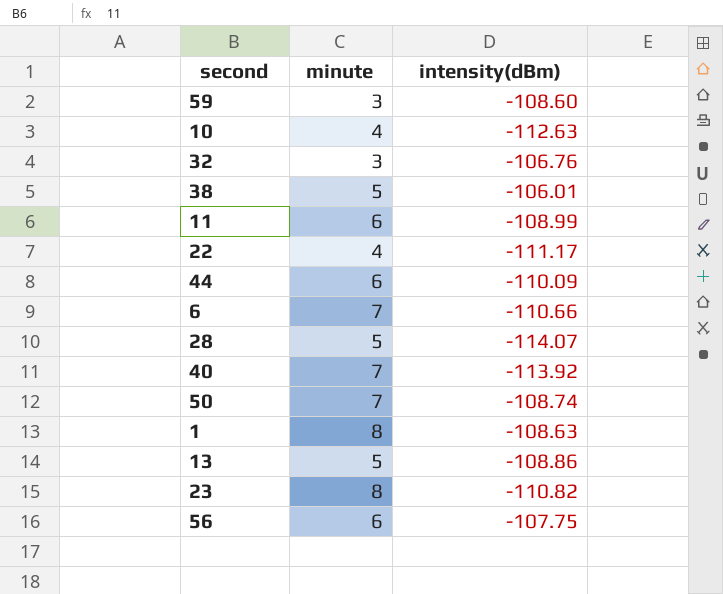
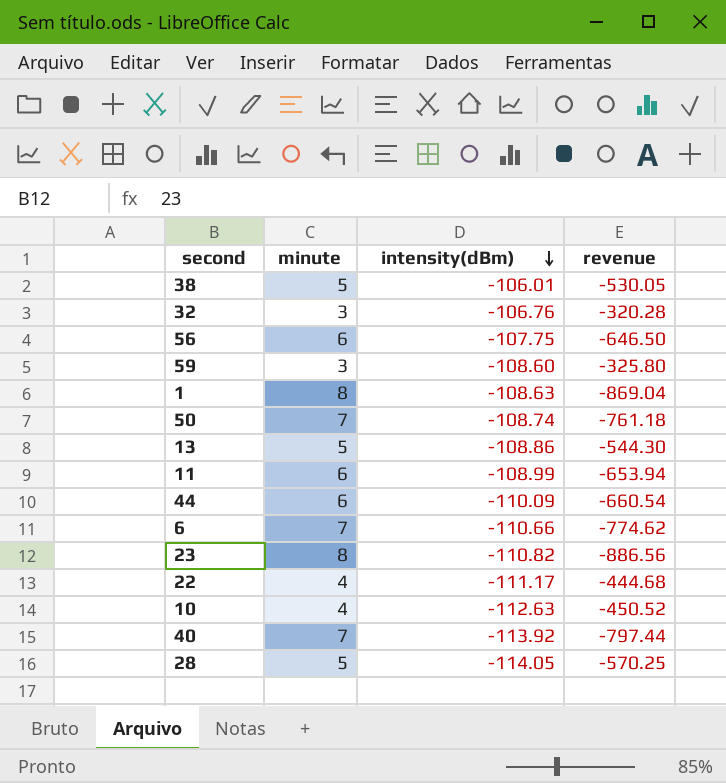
row order: none -> intensity(dBm) descending
column revenue | formula: none -> [minute] * [intensity(dBm)]
28 | intensity(dBm): -114.07 -> -114.05

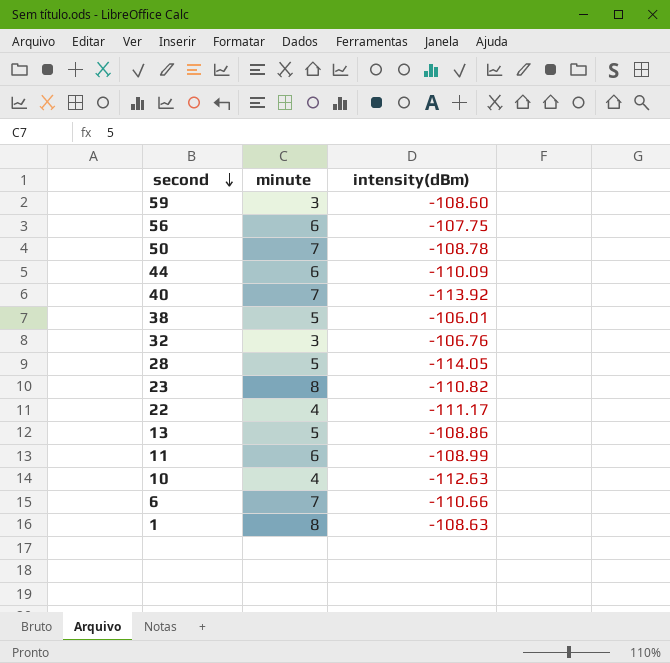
row order: intensity(dBm) descending -> second descending
column revenue | formula: [minute] * [intensity(dBm)] -> none
50 | intensity(dBm): -108.74 -> -108.78

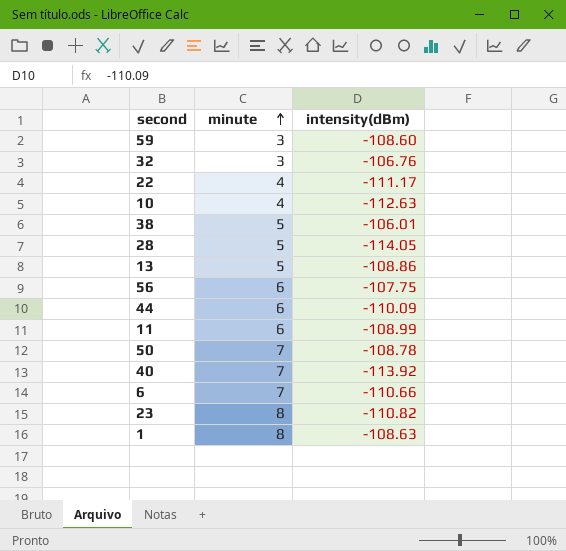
row order: second descending -> minute ascending

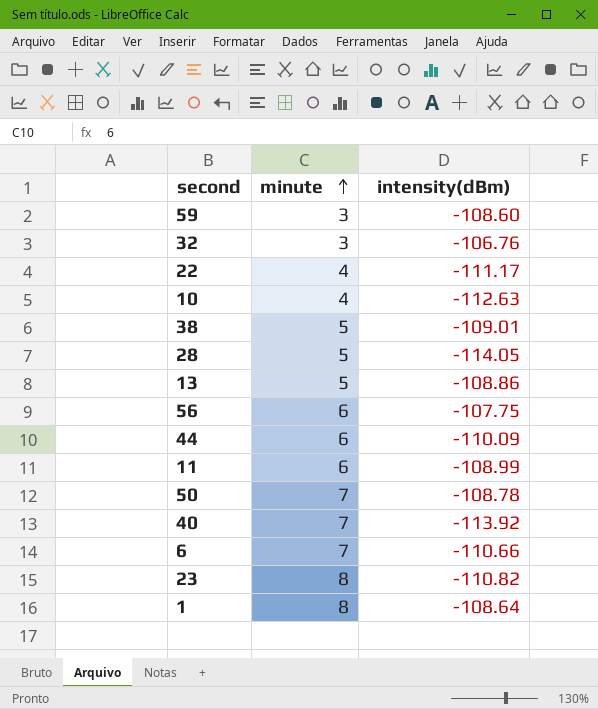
38 | intensity(dBm): -106.01 -> -109.01
1 | intensity(dBm): -108.63 -> -108.64

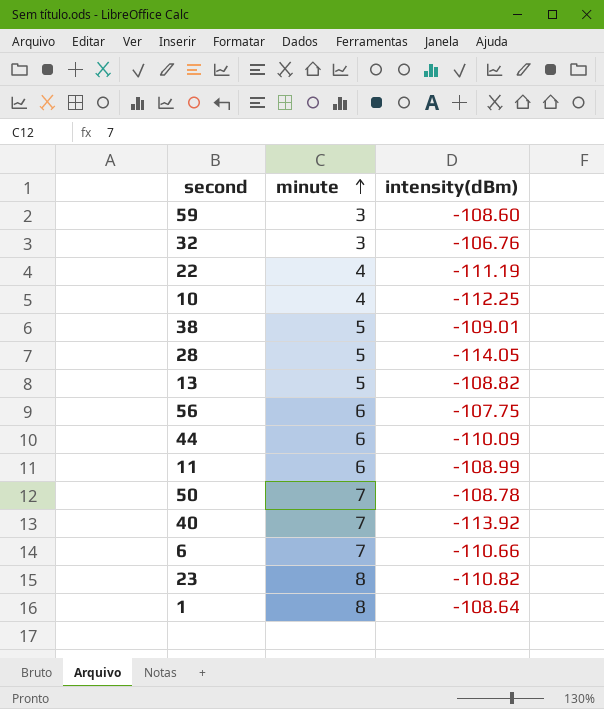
22 | intensity(dBm): -111.17 -> -111.19
10 | intensity(dBm): -112.63 -> -112.25
13 | intensity(dBm): -108.86 -> -108.82

